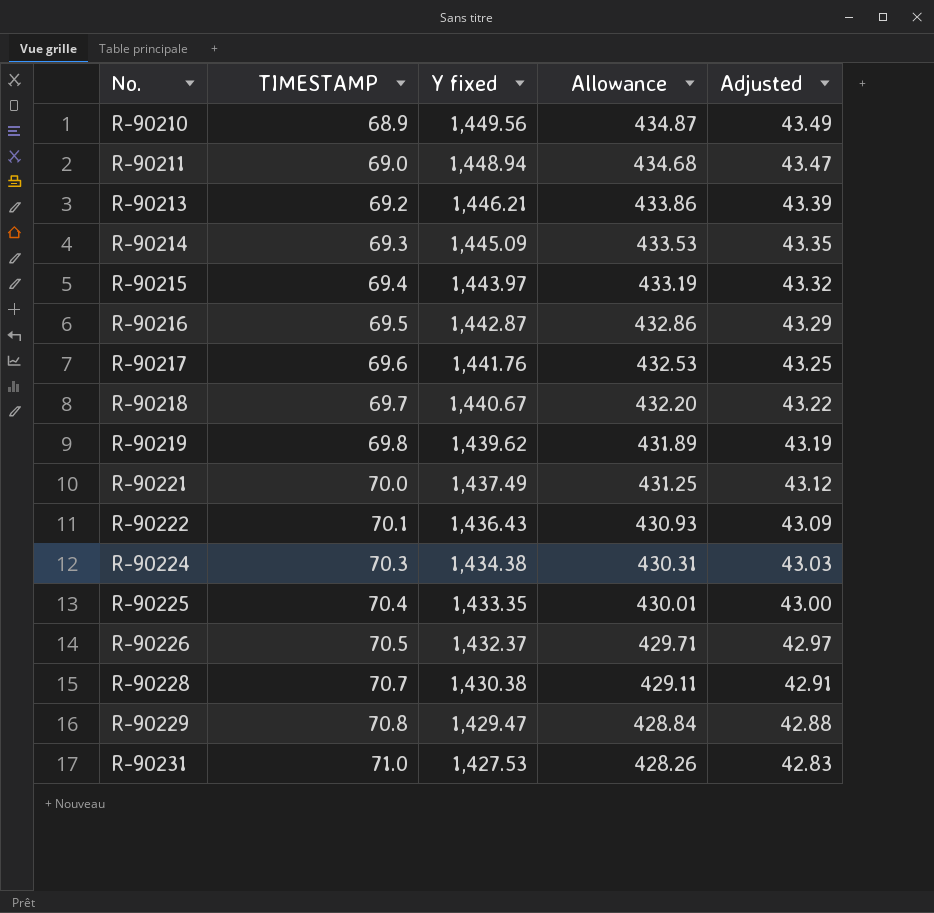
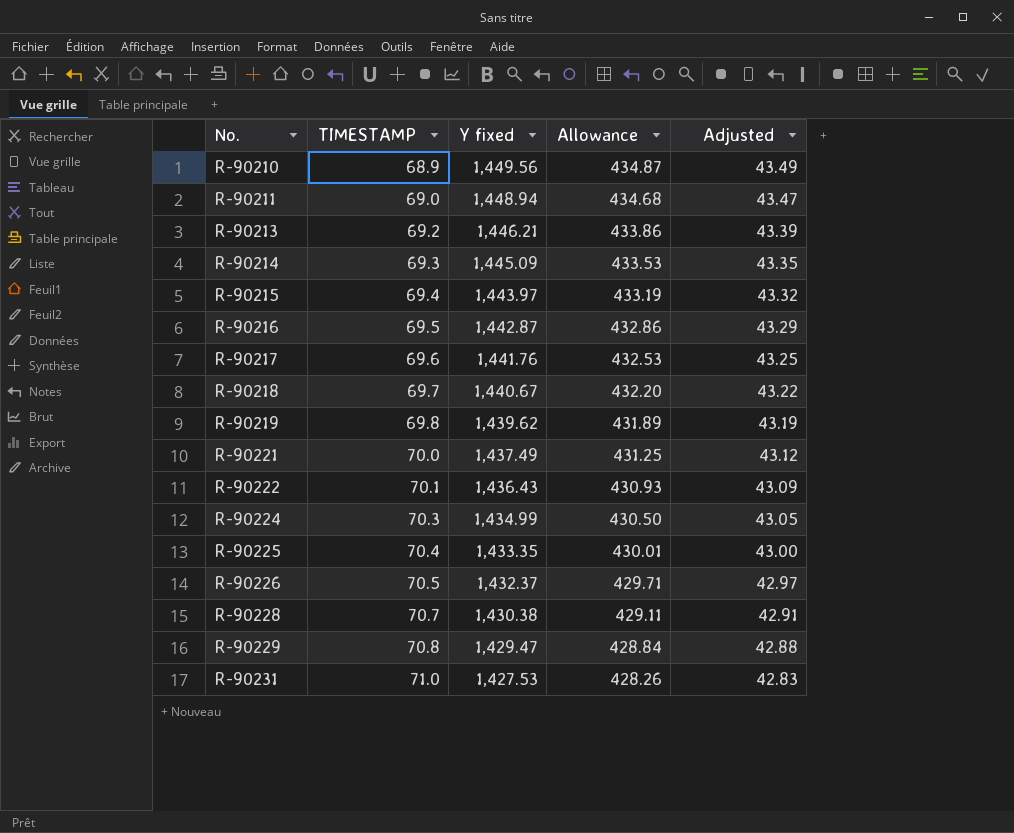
R-90224 | Y fixed: 1,434.38 -> 1,434.99
R-90224 | Allowance: 430.31 -> 430.50
R-90224 | Adjusted: 43.03 -> 43.05

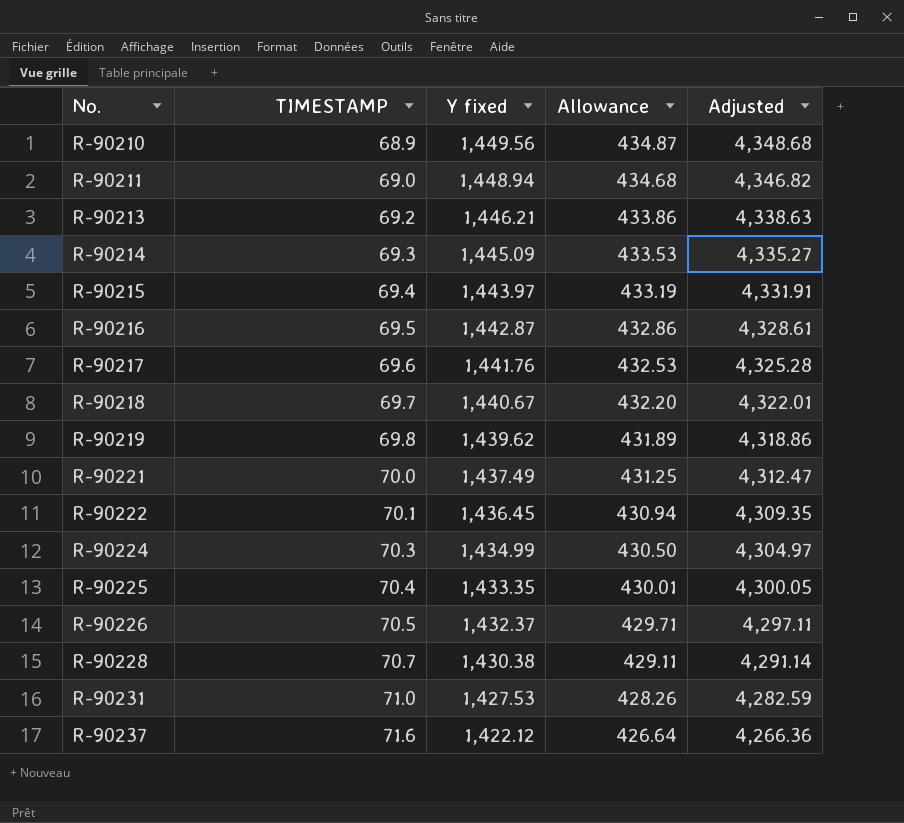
column Adjusted | formula: [Y fixed] * 0.03 -> [Y fixed] * 3
row R-90229: 70.8 | 1,429.47 | 428.84 | 42.88 -> none
R-90222 | Y fixed: 1,436.43 -> 1,436.45
R-90222 | Allowance: 430.93 -> 430.94
row R-90237: none -> 71.6 | 1,422.12 | 426.64 | 4,266.36

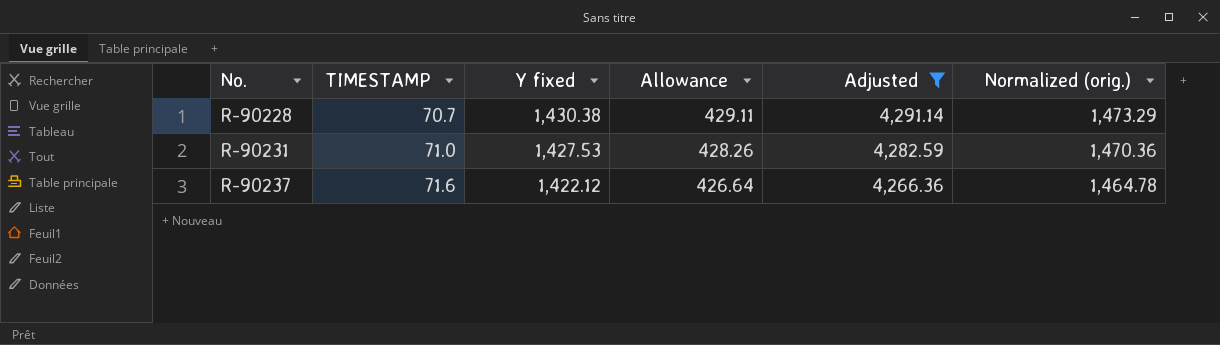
filter: none -> Adjusted <= 4,291.14
column Normalized (orig.) | formula: none -> [Y fixed] * 1.03

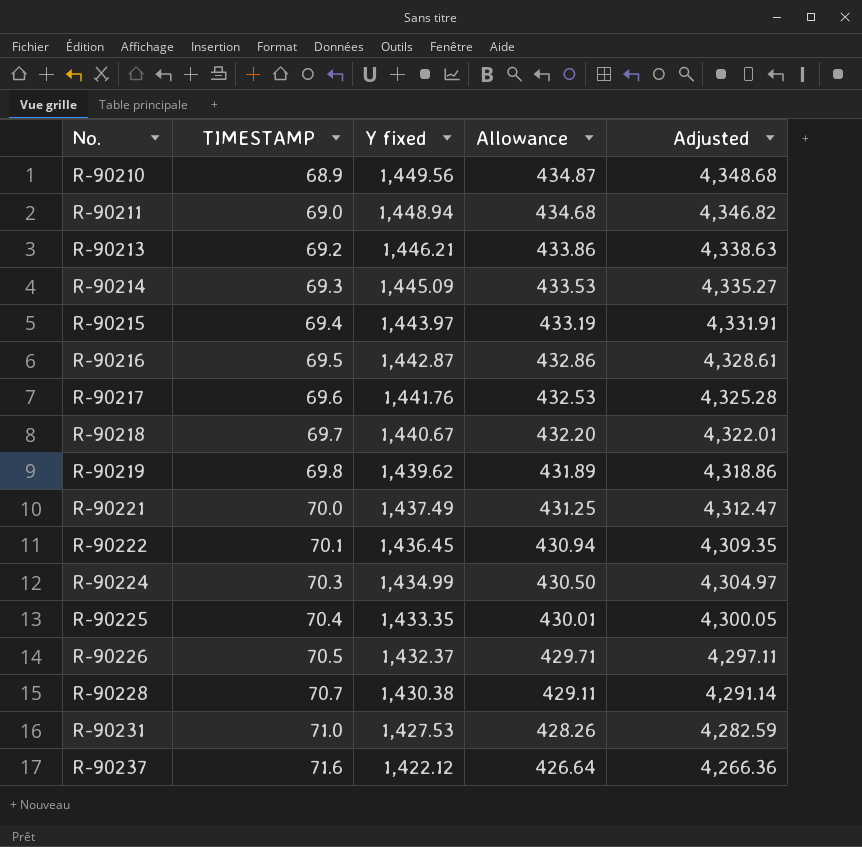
filter: Adjusted <= 4,291.14 -> none
column Normalized (orig.) | formula: [Y fixed] * 1.03 -> none

